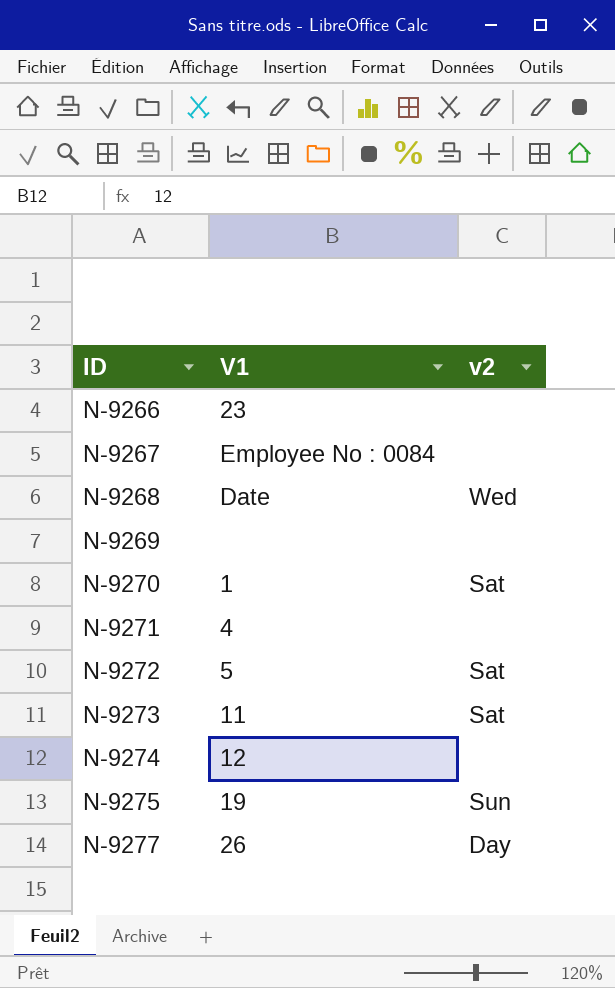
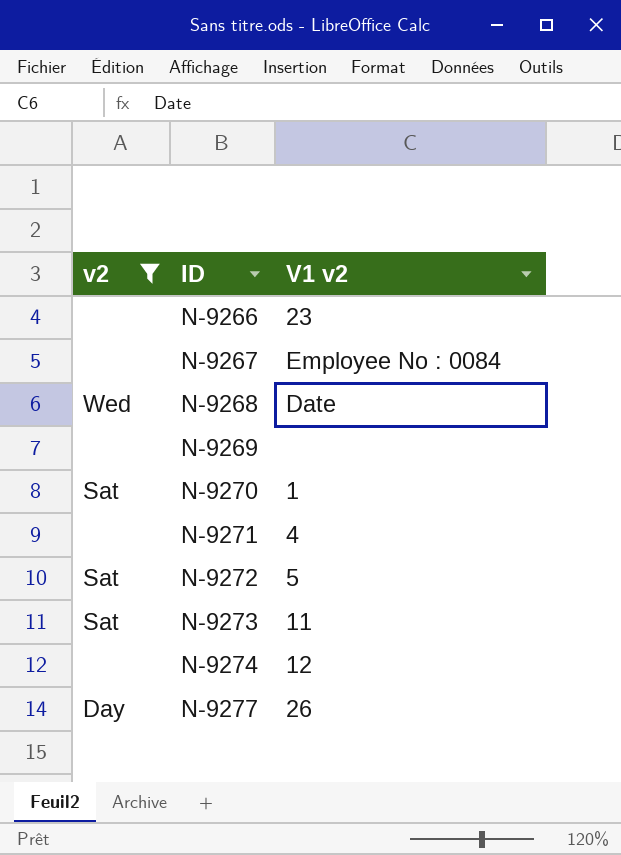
filter: none -> v2 != Sun
column v2 | position: 3 -> 1
column name: V1 -> V1 v2

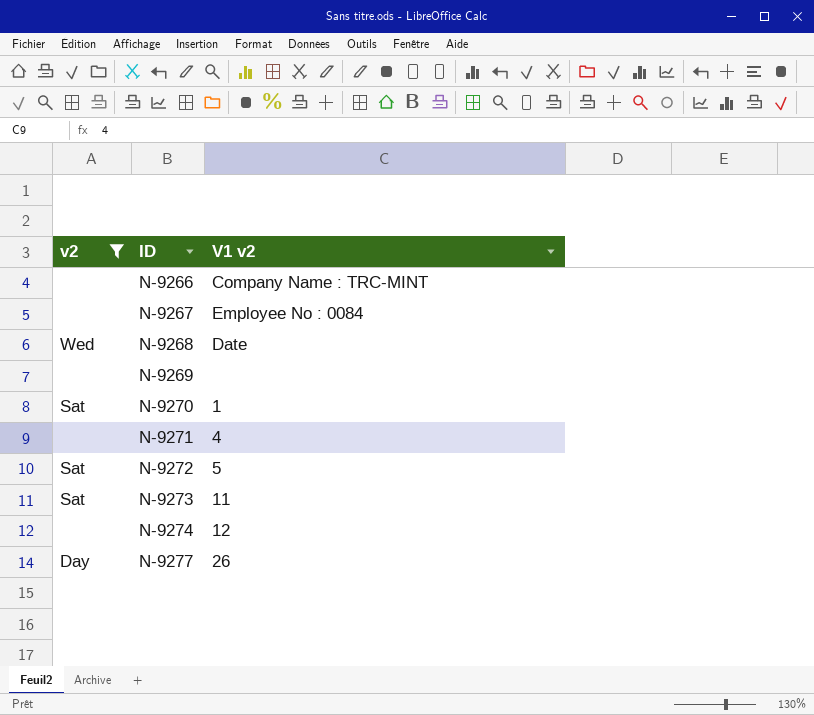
N-9266 | V1 v2: 23 -> Company Name : TRC-MINT

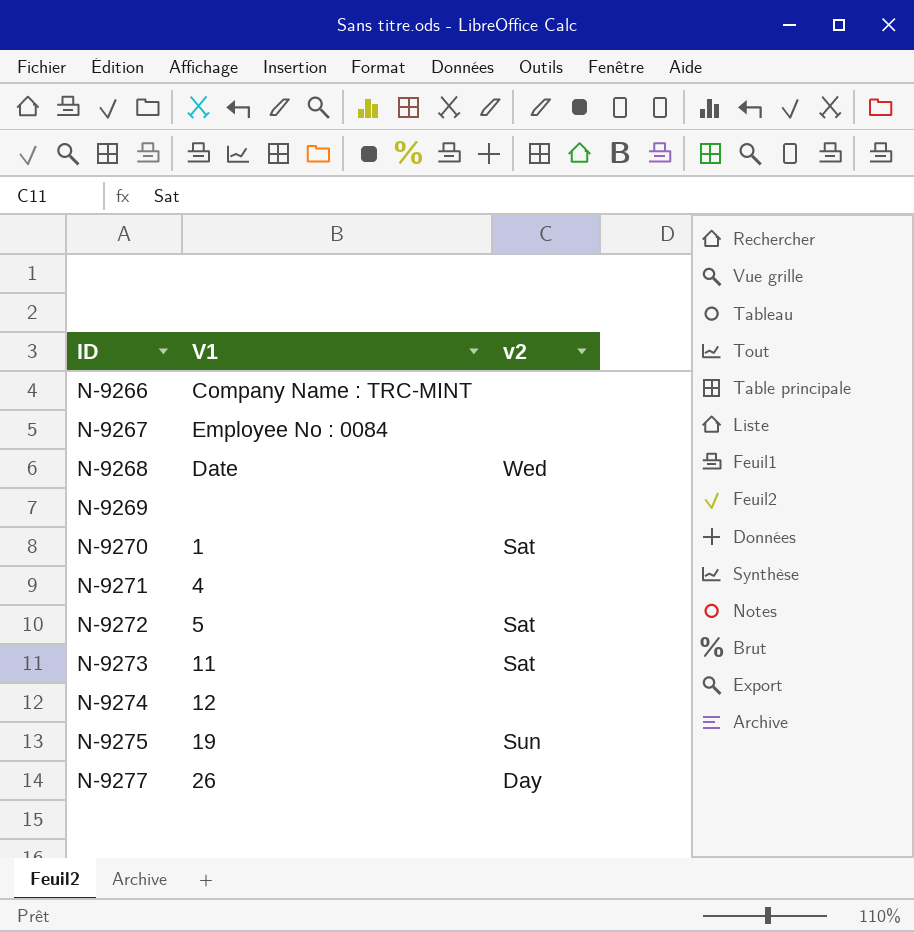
filter: v2 != Sun -> none
column name: V1 v2 -> V1
column v2 | position: 1 -> 3

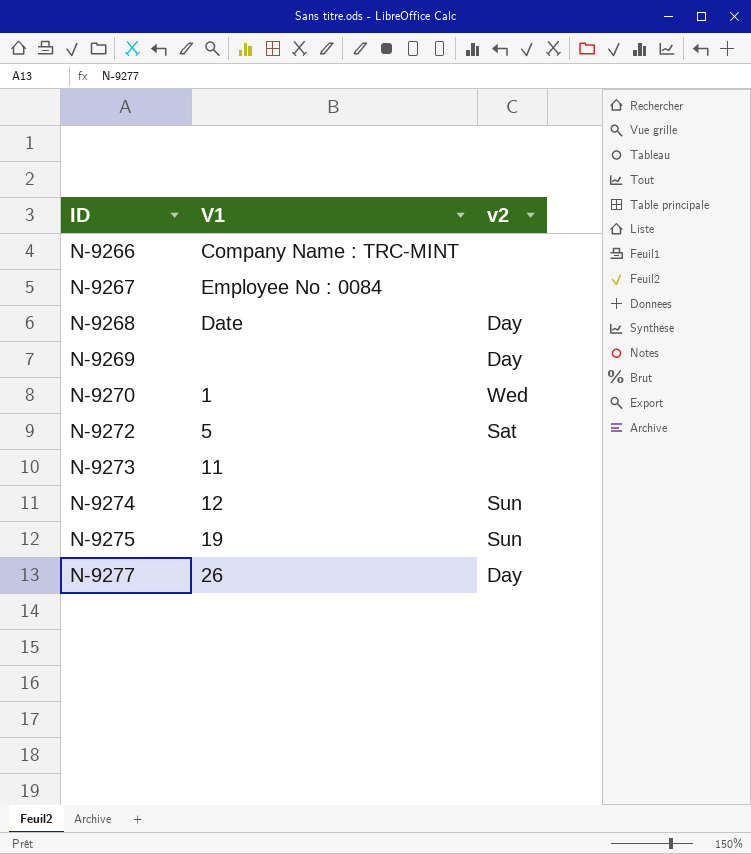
row N-9271: 4 | none -> none
N-9268 | v2: Wed -> Day
N-9269 | v2: none -> Day
N-9270 | v2: Sat -> Wed
N-9273 | v2: Sat -> none
N-9274 | v2: none -> Sun

